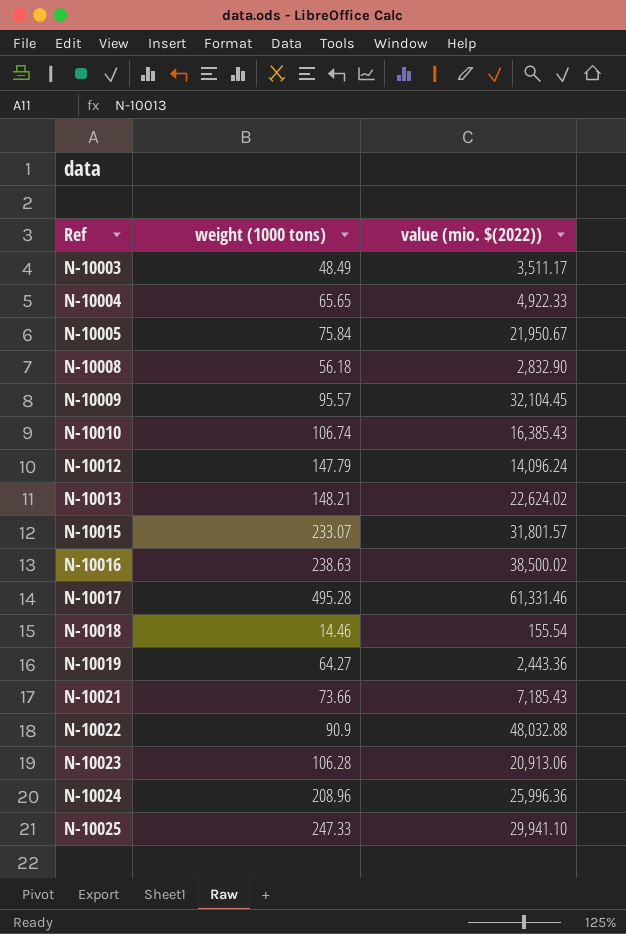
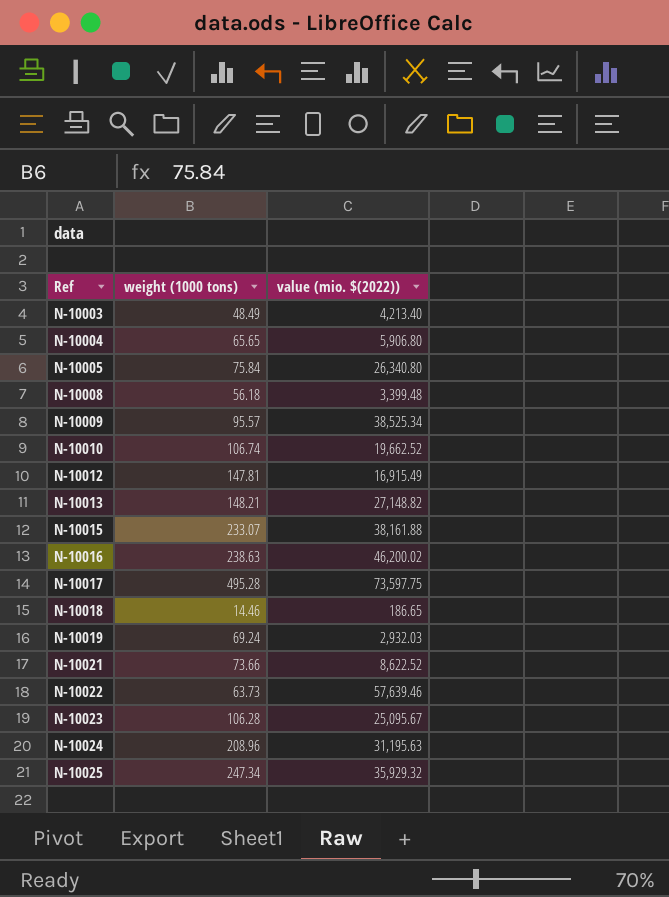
N-10003 | value (mio. $(2022)): 3,511.17 -> 4,213.40
N-10004 | value (mio. $(2022)): 4,922.33 -> 5,906.80
N-10005 | value (mio. $(2022)): 21,950.67 -> 26,340.80
N-10008 | value (mio. $(2022)): 2,832.90 -> 3,399.48
N-10009 | value (mio. $(2022)): 32,104.45 -> 38,525.34
N-10010 | value (mio. $(2022)): 16,385.43 -> 19,662.52
N-10012 | weight (1000 tons): 147.79 -> 147.81
N-10012 | value (mio. $(2022)): 14,096.24 -> 16,915.49
N-10013 | value (mio. $(2022)): 22,624.02 -> 27,148.82
N-10015 | value (mio. $(2022)): 31,801.57 -> 38,161.88
N-10016 | value (mio. $(2022)): 38,500.02 -> 46,200.02
N-10017 | value (mio. $(2022)): 61,331.46 -> 73,597.75
N-10018 | value (mio. $(2022)): 155.54 -> 186.65
N-10019 | weight (1000 tons): 64.27 -> 69.24
N-10019 | value (mio. $(2022)): 2,443.36 -> 2,932.03
N-10021 | value (mio. $(2022)): 7,185.43 -> 8,622.52
N-10022 | weight (1000 tons): 90.9 -> 63.73
N-10022 | value (mio. $(2022)): 48,032.88 -> 57,639.46
N-10023 | value (mio. $(2022)): 20,913.06 -> 25,095.67
N-10024 | value (mio. $(2022)): 25,996.36 -> 31,195.63
N-10025 | weight (1000 tons): 247.33 -> 247.34
N-10025 | value (mio. $(2022)): 29,941.10 -> 35,929.32

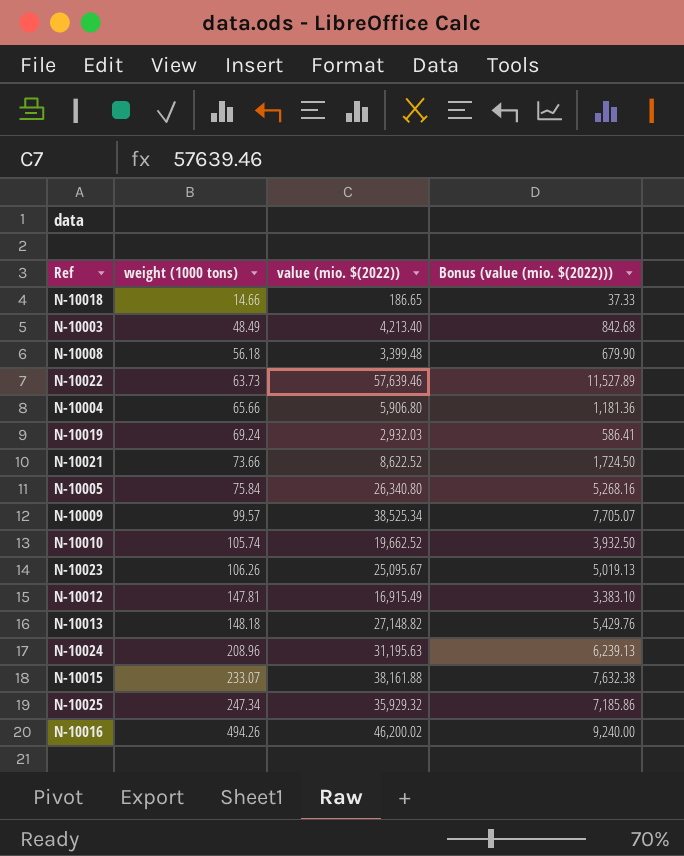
row order: Ref ascending -> weight (1000 tons) ascending
column Bonus (value (mio. $(2022))) | formula: none -> [value (mio. $(2022))] * 0.2
row N-10017: 495.28 | 73,597.75 -> none
N-10018 | weight (1000 tons): 14.46 -> 14.66
N-10004 | weight (1000 tons): 65.65 -> 65.66
N-10009 | weight (1000 tons): 95.57 -> 99.57
N-10010 | weight (1000 tons): 106.74 -> 105.74
N-10023 | weight (1000 tons): 106.28 -> 106.26
N-10013 | weight (1000 tons): 148.21 -> 148.18
N-10016 | weight (1000 tons): 238.63 -> 494.26

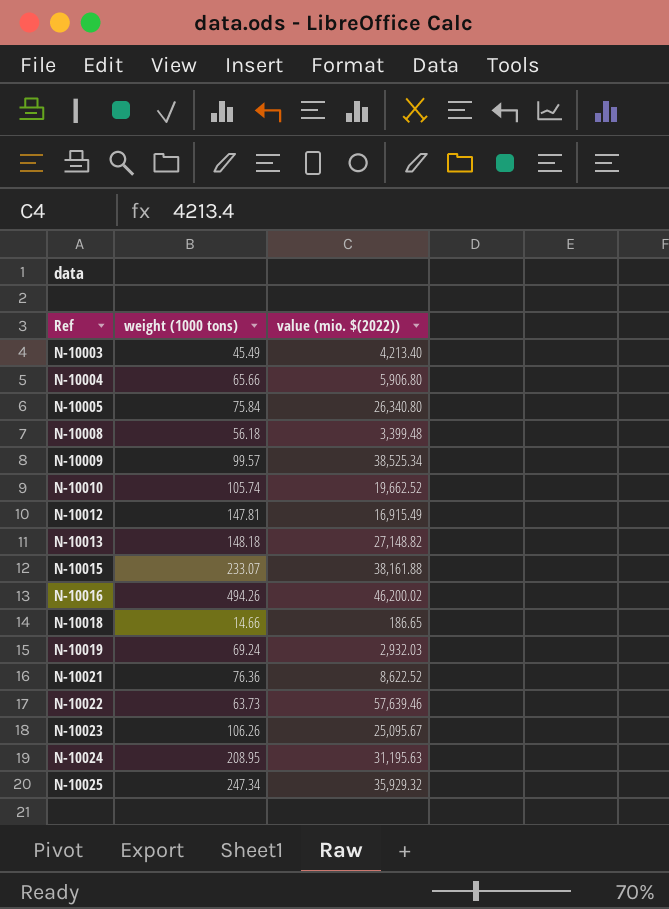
row order: weight (1000 tons) ascending -> Ref ascending
column Bonus (value (mio. $(2022))) | formula: [value (mio. $(2022))] * 0.2 -> none
N-10003 | weight (1000 tons): 48.49 -> 45.49
N-10021 | weight (1000 tons): 73.66 -> 76.36
N-10024 | weight (1000 tons): 208.96 -> 208.95

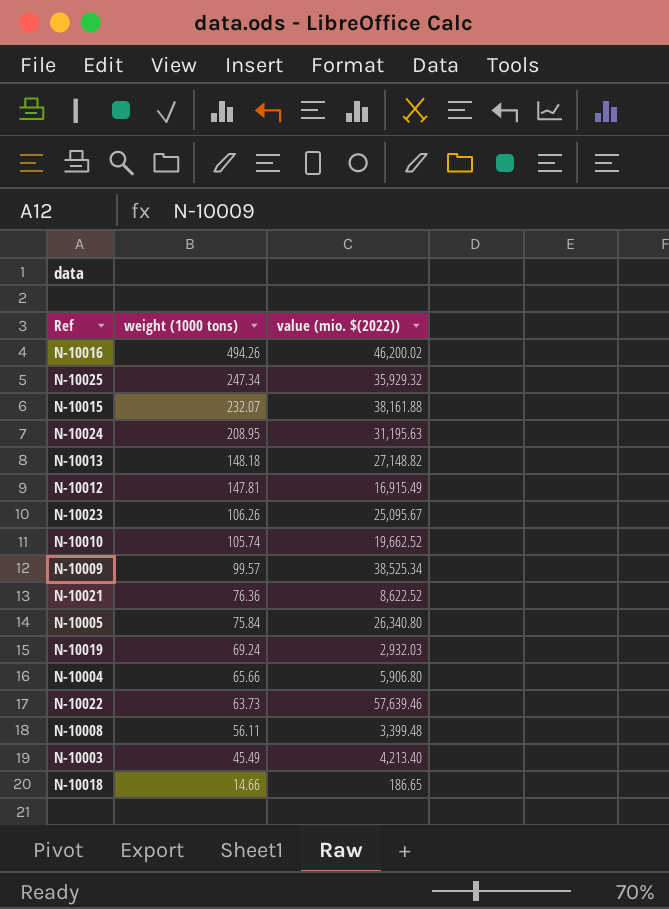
row order: Ref ascending -> weight (1000 tons) descending
N-10015 | weight (1000 tons): 233.07 -> 232.07
N-10008 | weight (1000 tons): 56.18 -> 56.11

